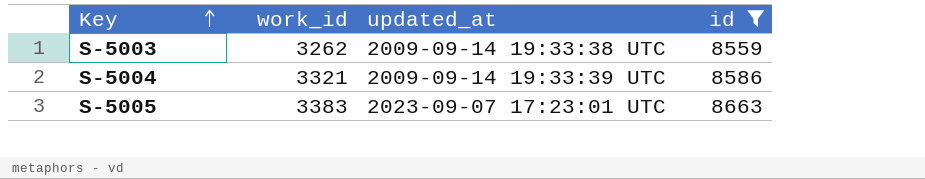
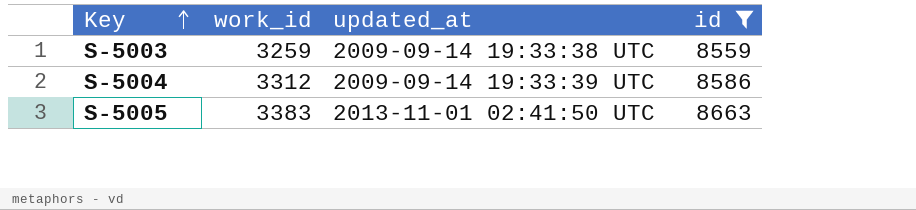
S-5003 | work_id: 3262 -> 3259
S-5004 | work_id: 3321 -> 3312
S-5005 | updated_at: 2023-09-07 17:23:01 UTC -> 2013-11-01 02:41:50 UTC

